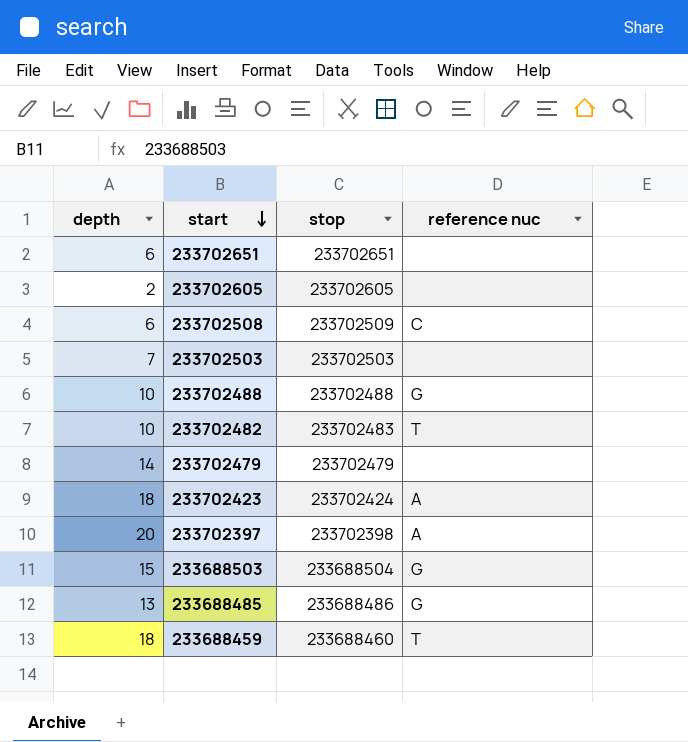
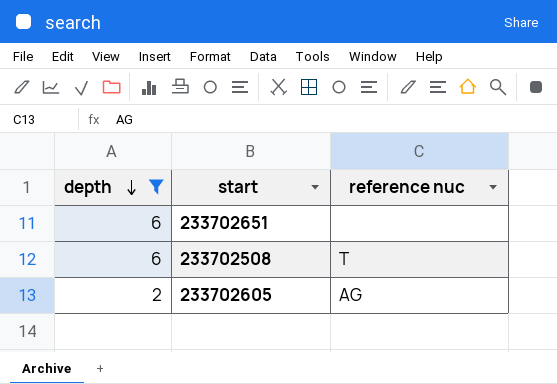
filter: none -> depth <= 6
row order: start descending -> depth descending
column stop | position: 3 -> none
233702508 | reference nuc: C -> T
233702605 | reference nuc: none -> AG

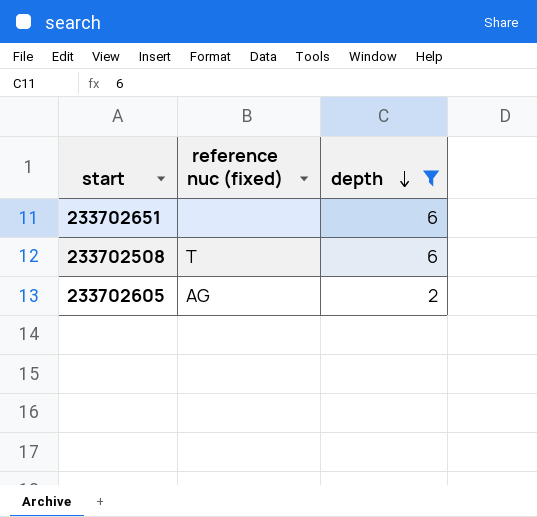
column name: reference nuc -> reference nuc (fixed)
column depth | position: 1 -> 3

